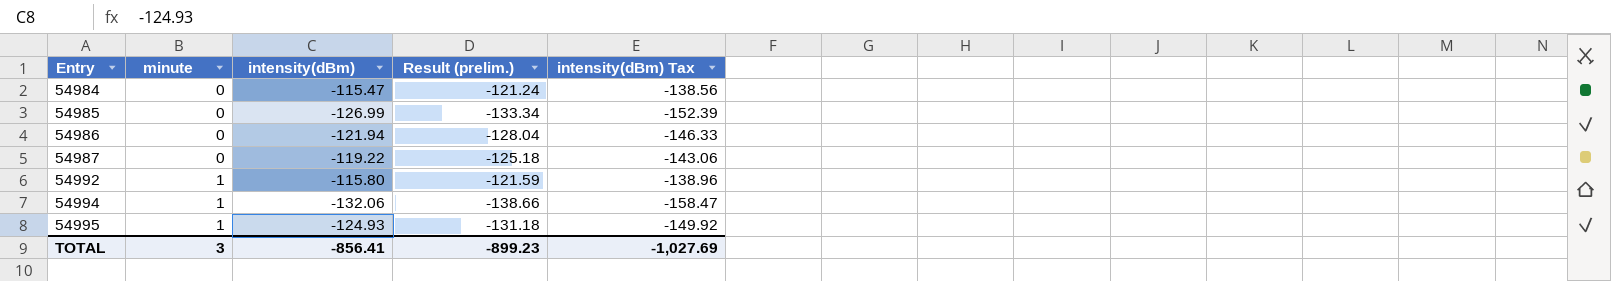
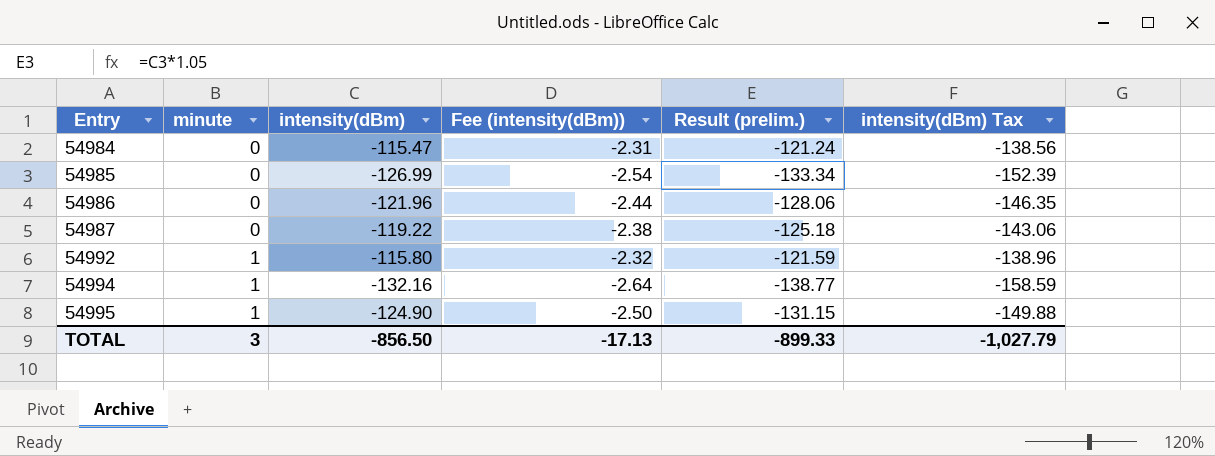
column Fee (intensity(dBm)) | formula: none -> [intensity(dBm)] * 0.02
54986 | intensity(dBm): -121.94 -> -121.96
54986 | Result (prelim.): -128.04 -> -128.06
54986 | intensity(dBm) Tax: -146.33 -> -146.35
54994 | intensity(dBm): -132.06 -> -132.16
54994 | Result (prelim.): -138.66 -> -138.77
54994 | intensity(dBm) Tax: -158.47 -> -158.59
54995 | intensity(dBm): -124.93 -> -124.90
54995 | Result (prelim.): -131.18 -> -131.15
54995 | intensity(dBm) Tax: -149.92 -> -149.88
TOTAL | intensity(dBm): -856.41 -> -856.50
TOTAL | Result (prelim.): -899.23 -> -899.33
TOTAL | intensity(dBm) Tax: -1,027.69 -> -1,027.79

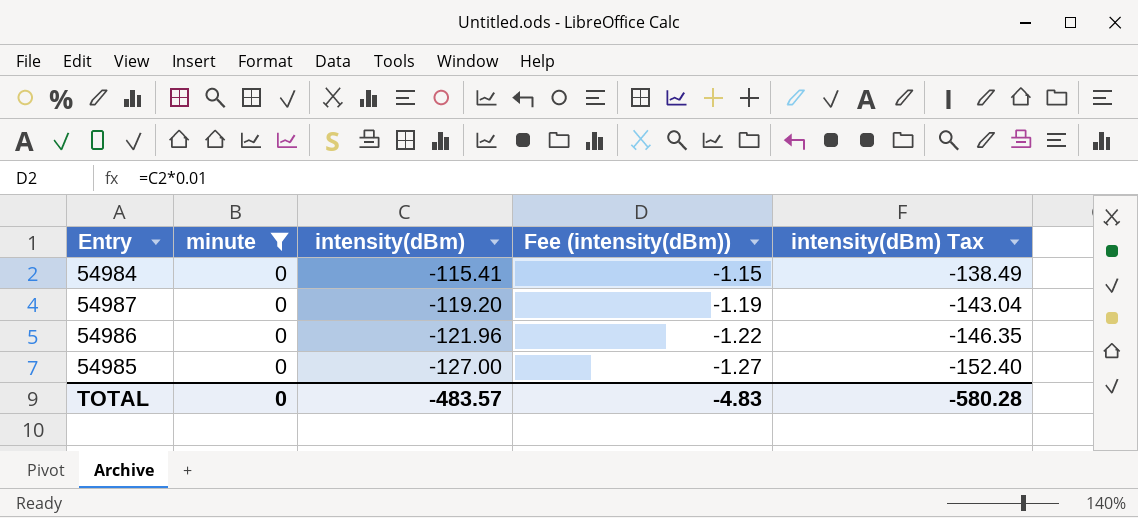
filter: none -> minute = 0
row order: Entry ascending -> intensity(dBm) descending
column Result (prelim.) | formula: [intensity(dBm)] * 1.05 -> none
column Fee (intensity(dBm)) | formula: [intensity(dBm)] * 0.02 -> [intensity(dBm)] * 0.01
54984 | intensity(dBm): -115.47 -> -115.41
54984 | intensity(dBm) Tax: -138.56 -> -138.49
54987 | intensity(dBm): -119.22 -> -119.20
54987 | intensity(dBm) Tax: -143.06 -> -143.04
54985 | intensity(dBm): -126.99 -> -127.00
54985 | intensity(dBm) Tax: -152.39 -> -152.40
TOTAL | minute: 3 -> 0
TOTAL | intensity(dBm): -856.50 -> -483.57
TOTAL | Fee (intensity(dBm)): -17.13 -> -4.83
TOTAL | intensity(dBm) Tax: -1,027.79 -> -580.28

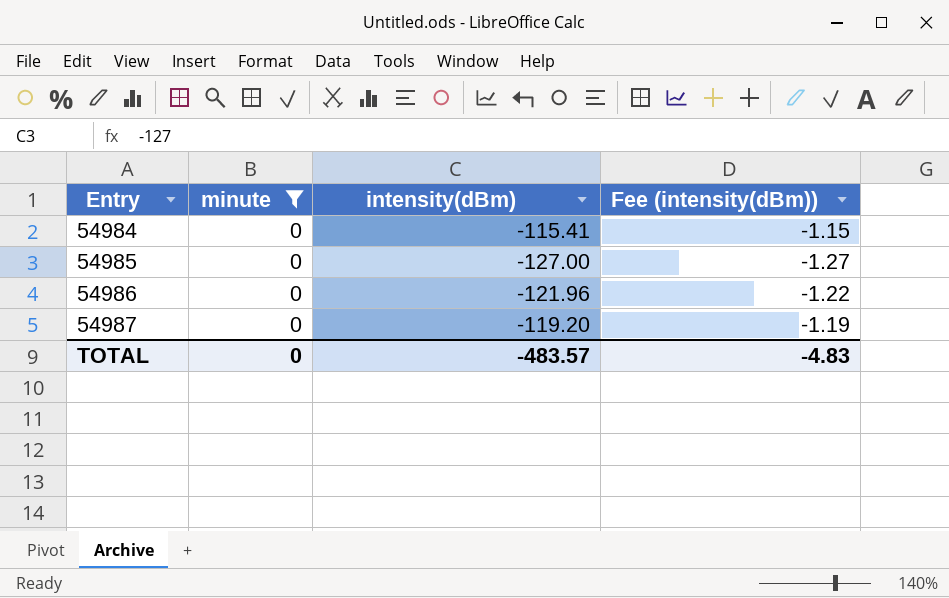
row order: intensity(dBm) descending -> Entry ascending
column intensity(dBm) Tax | formula: [intensity(dBm)] * 1.2 -> none

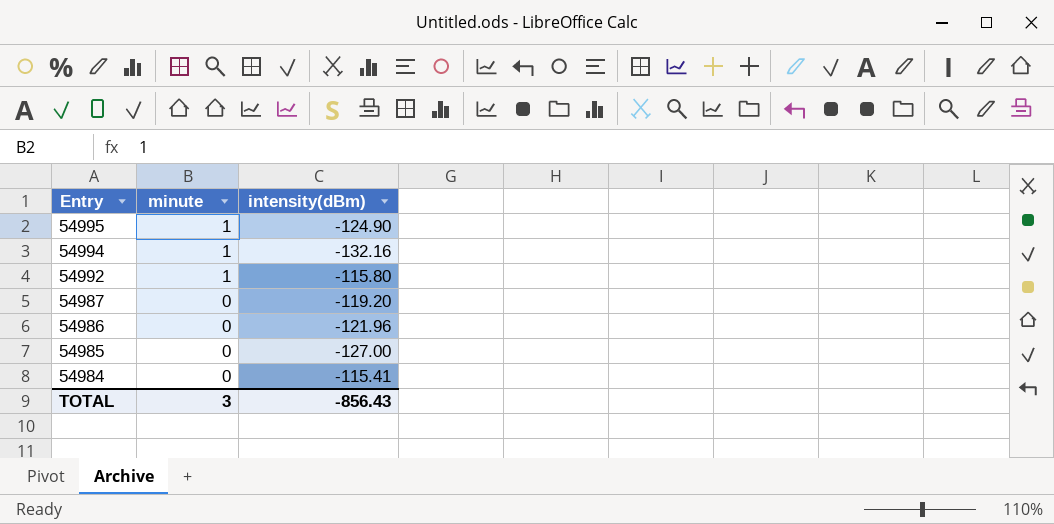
filter: minute = 0 -> none
row order: Entry ascending -> Entry descending
column Fee (intensity(dBm)) | formula: [intensity(dBm)] * 0.01 -> none
TOTAL | minute: 0 -> 3
TOTAL | intensity(dBm): -483.57 -> -856.43

